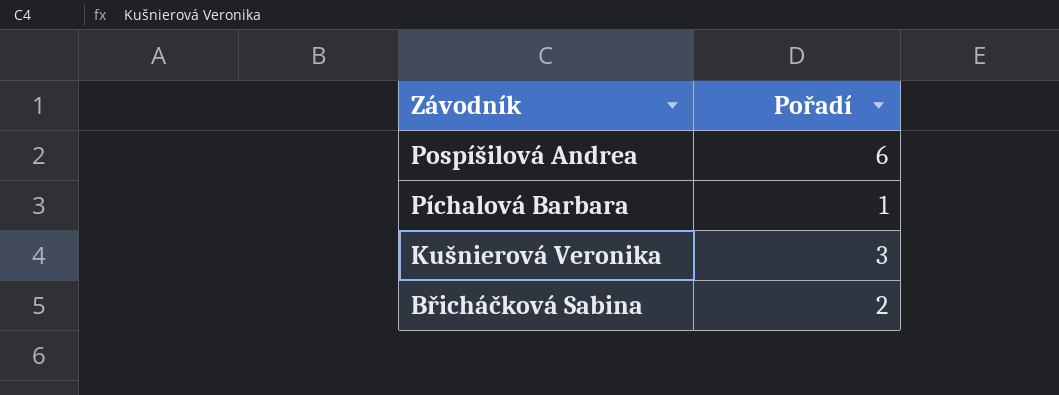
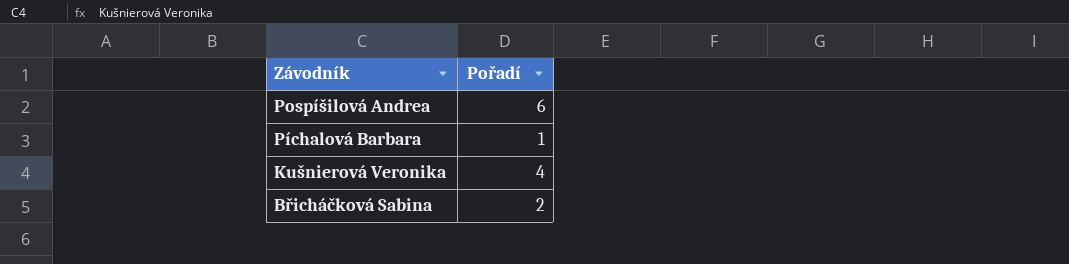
Kušnierová Veronika | Pořadí: 3 -> 4

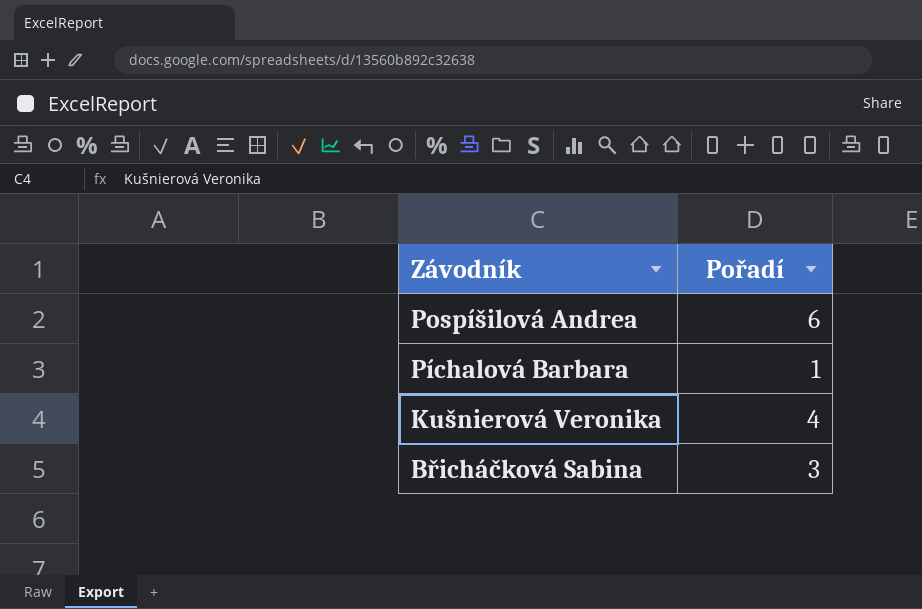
Břicháčková Sabina | Pořadí: 2 -> 3

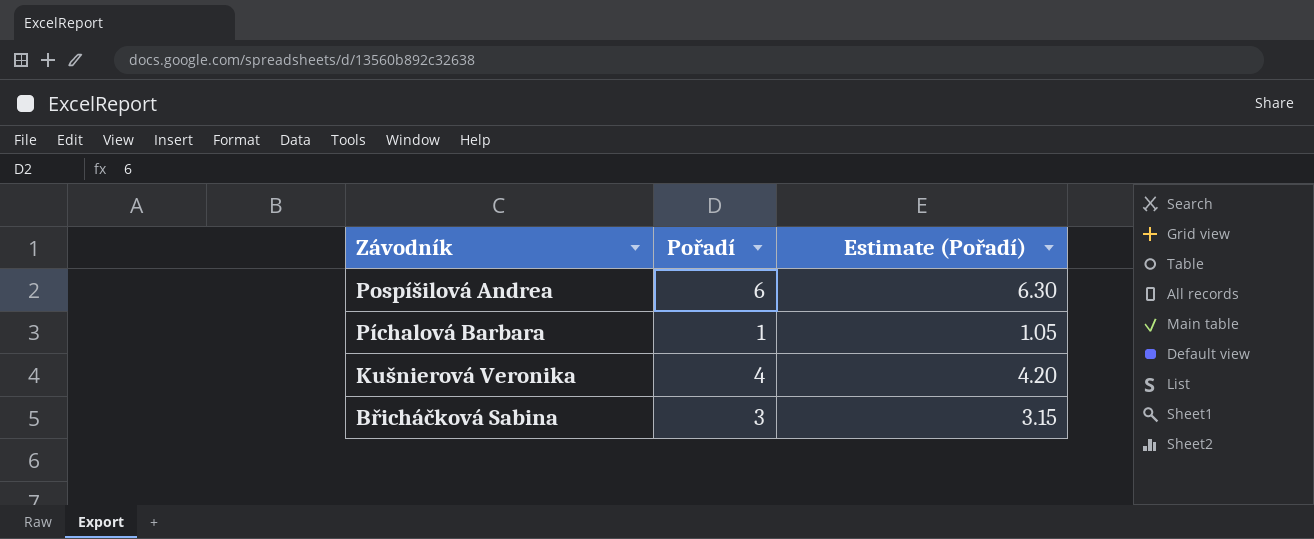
column Estimate (Pořadí) | formula: none -> [Pořadí] * 1.05

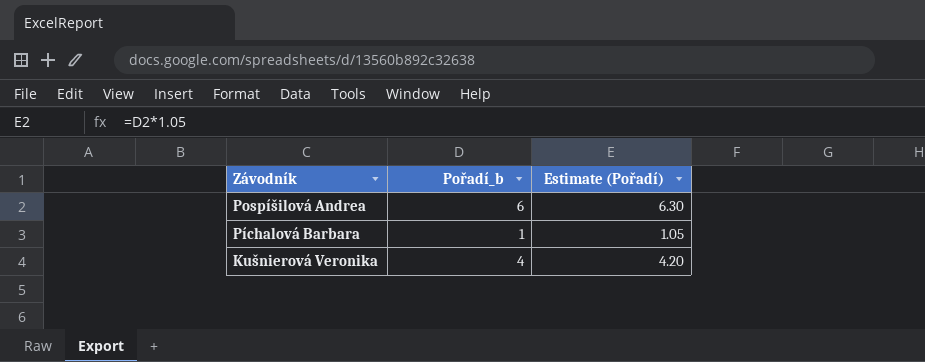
column name: Pořadí -> Pořadí_b
row Břicháčková Sabina: 3 | 3.15 -> none

